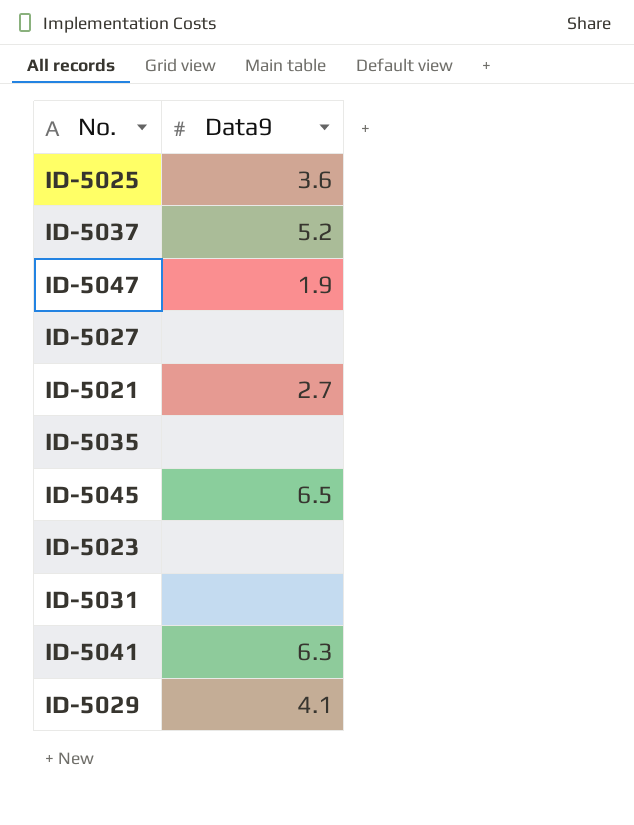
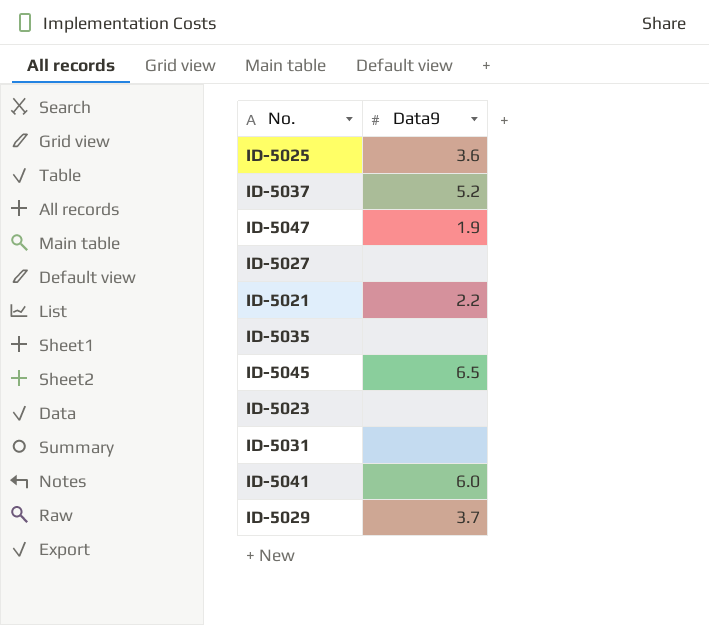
ID-5021 | Data9: 2.7 -> 2.2
ID-5041 | Data9: 6.3 -> 6.0
ID-5029 | Data9: 4.1 -> 3.7

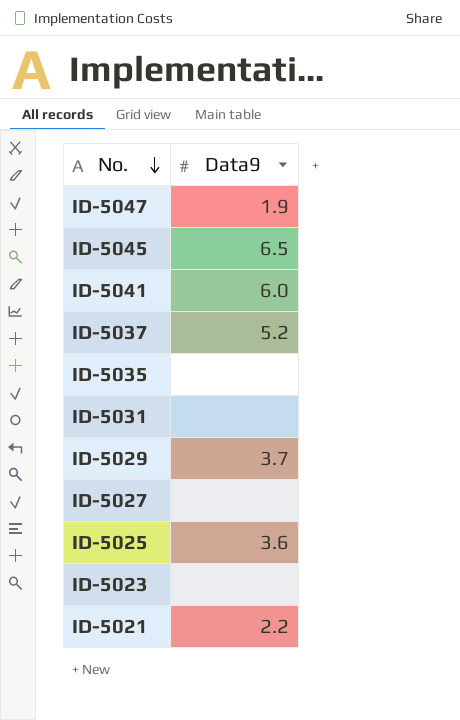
row order: none -> No. descending

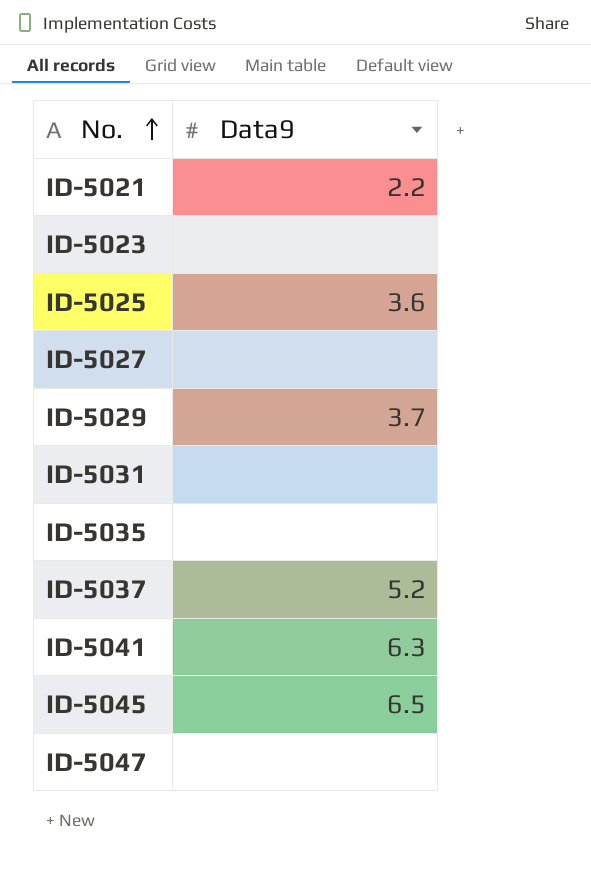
row order: No. descending -> No. ascending
ID-5041 | Data9: 6.0 -> 6.3
ID-5047 | Data9: 1.9 -> none

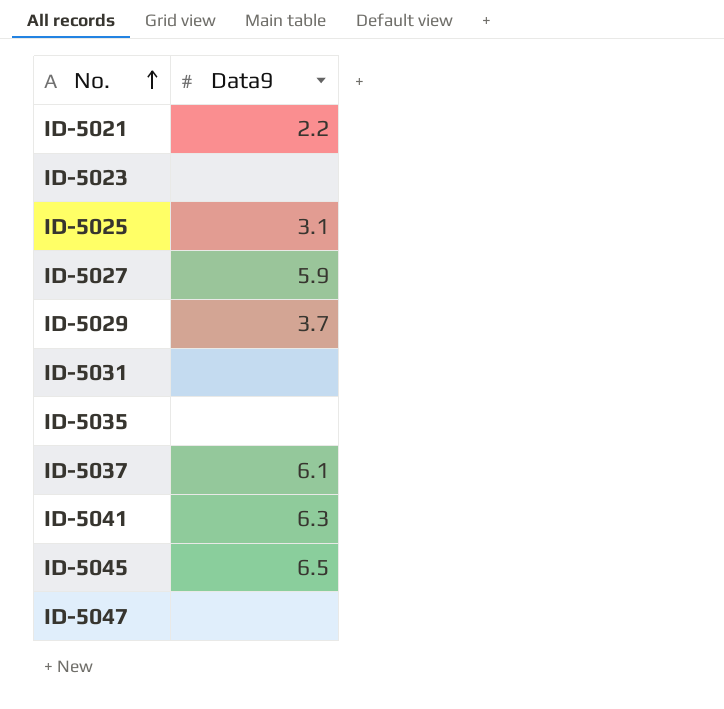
ID-5025 | Data9: 3.6 -> 3.1
ID-5027 | Data9: none -> 5.9
ID-5037 | Data9: 5.2 -> 6.1

